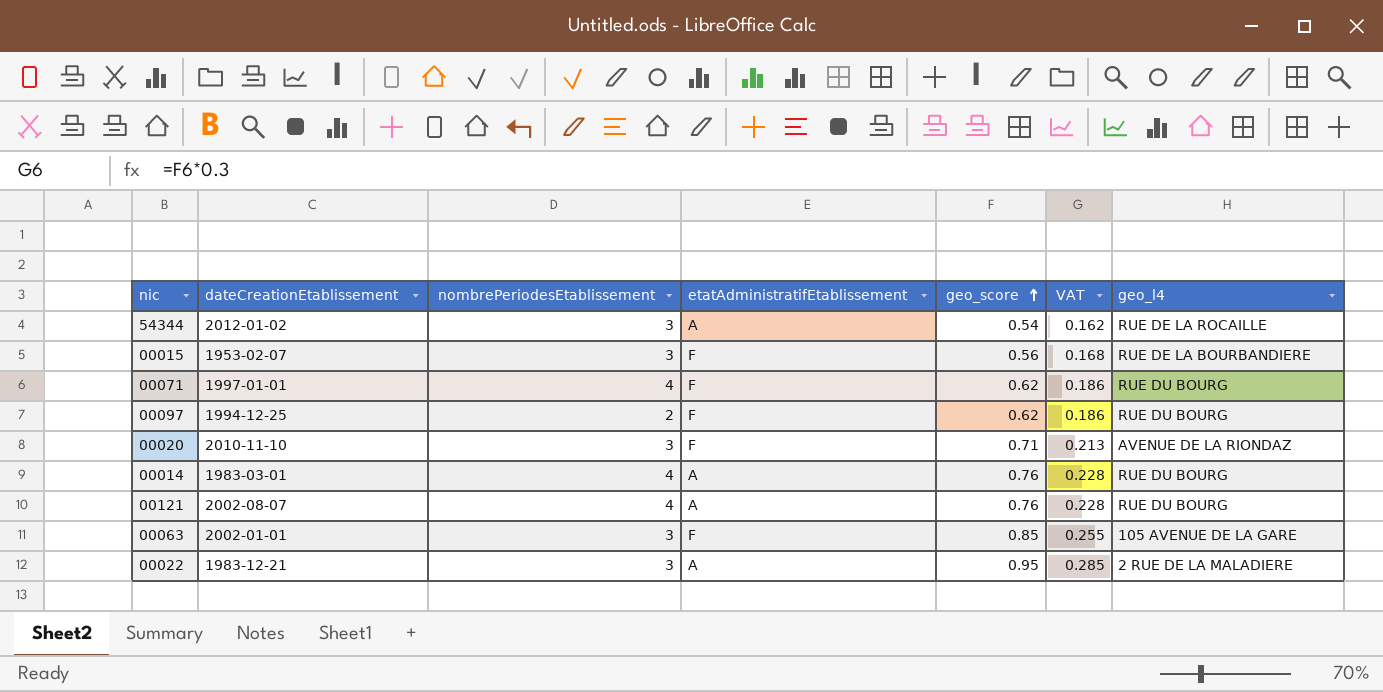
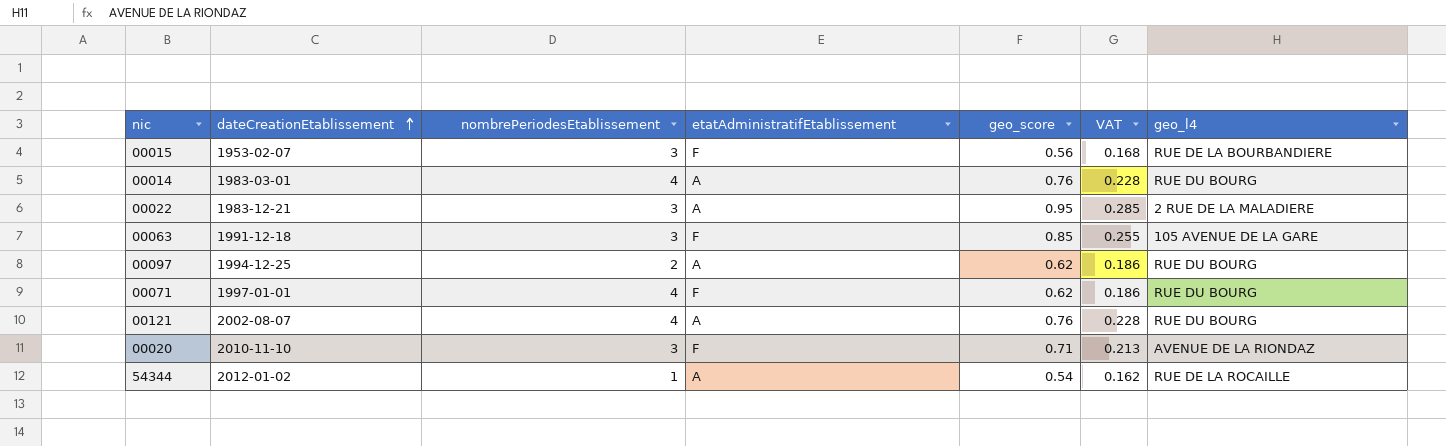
row order: geo_score ascending -> dateCreationEtablissement ascending
00063 | dateCreationEtablissement: 2002-01-01 -> 1991-12-18
00097 | etatAdministratifEtablissement: F -> A
54344 | nombrePeriodesEtablissement: 3 -> 1

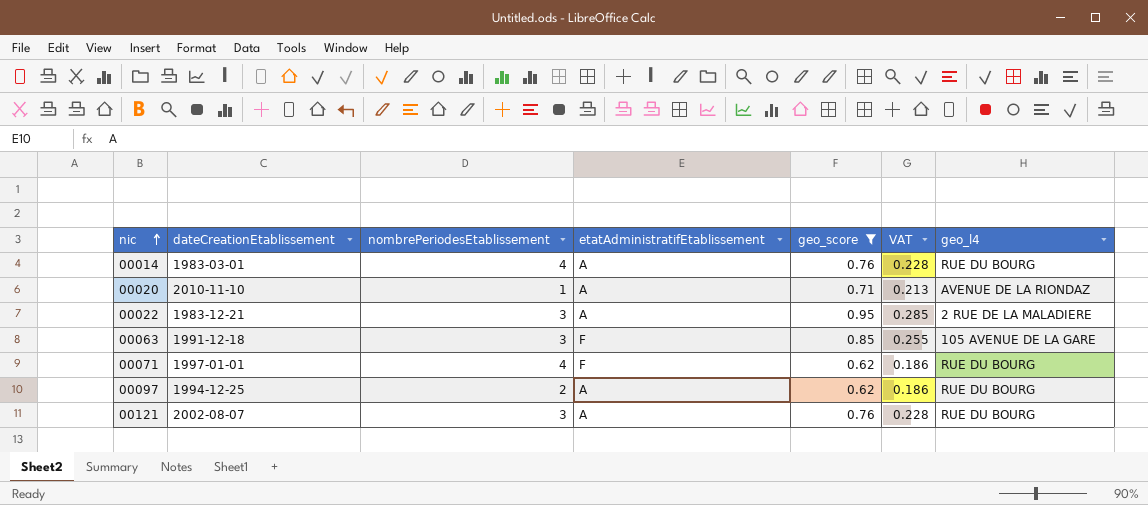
filter: none -> geo_score >= 0.62
row order: dateCreationEtablissement ascending -> nic ascending
00020 | nombrePeriodesEtablissement: 3 -> 1
00020 | etatAdministratifEtablissement: F -> A
00121 | nombrePeriodesEtablissement: 4 -> 3

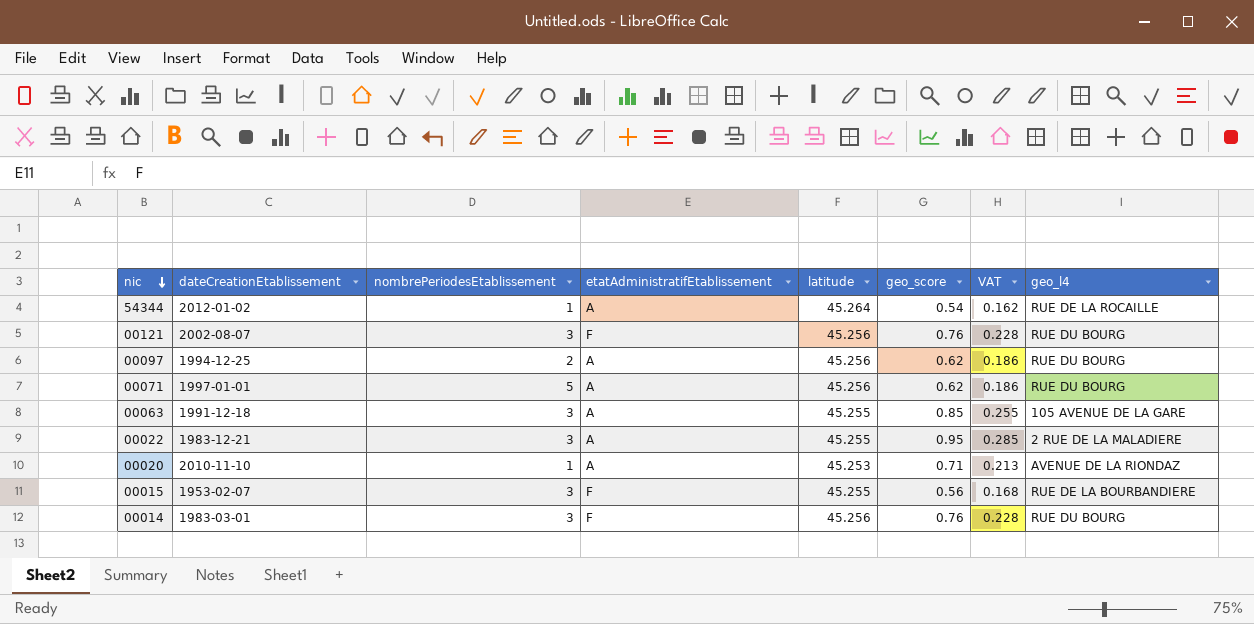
filter: geo_score >= 0.62 -> none
row order: nic ascending -> nic descending
column latitude | position: none -> 5
00121 | etatAdministratifEtablissement: A -> F
00071 | nombrePeriodesEtablissement: 4 -> 5
00071 | etatAdministratifEtablissement: F -> A
00063 | etatAdministratifEtablissement: F -> A
00014 | nombrePeriodesEtablissement: 4 -> 3
00014 | etatAdministratifEtablissement: A -> F

